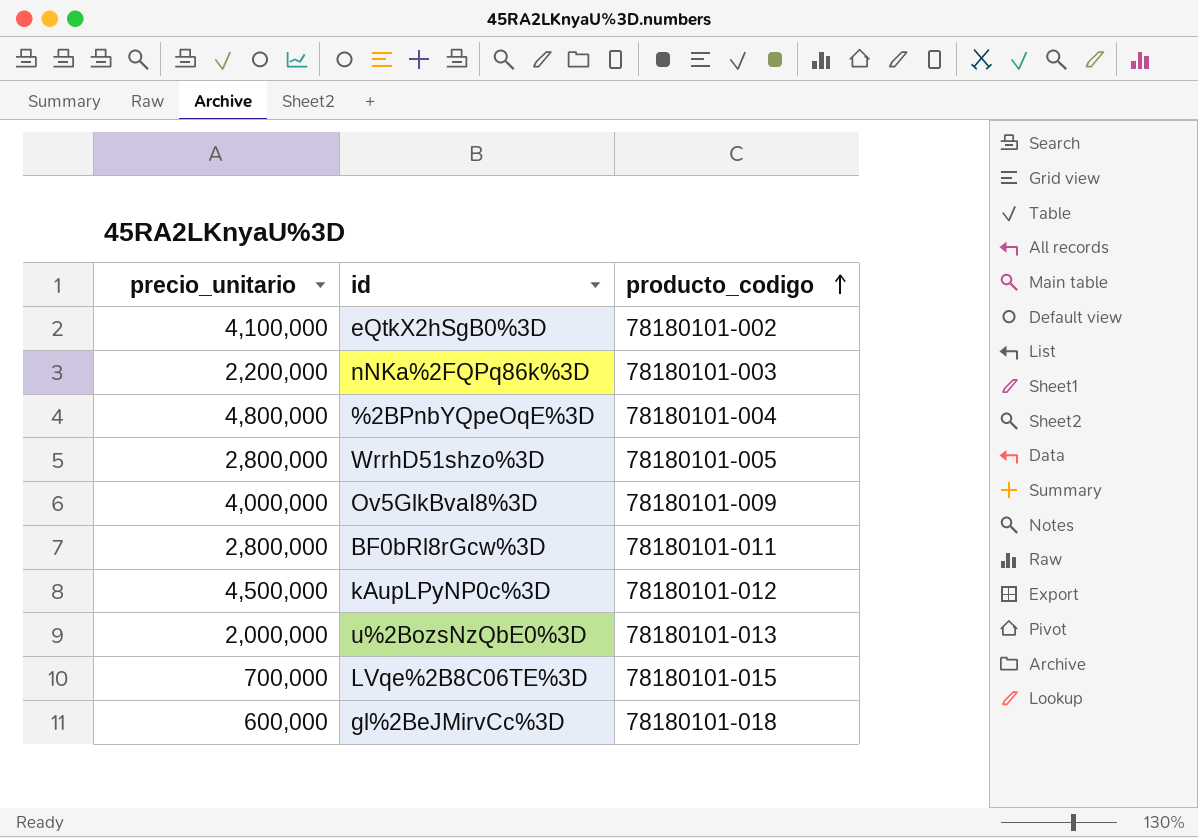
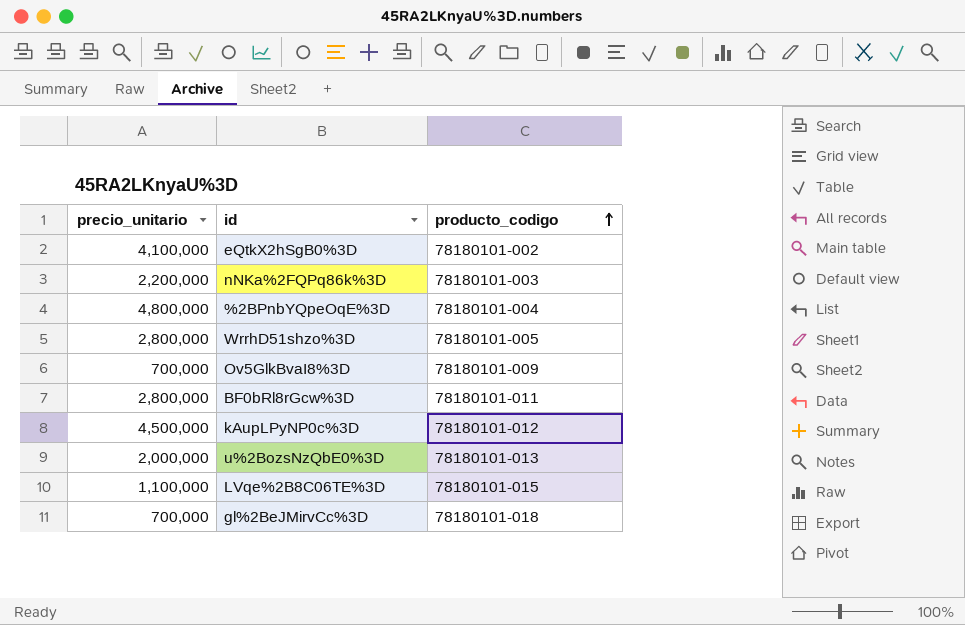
Ov5GlkBvaI8%3D | precio_unitario: 4,000,000 -> 700,000
LVqe%2B8C06TE%3D | precio_unitario: 700,000 -> 1,100,000
gl%2BeJMirvCc%3D | precio_unitario: 600,000 -> 700,000

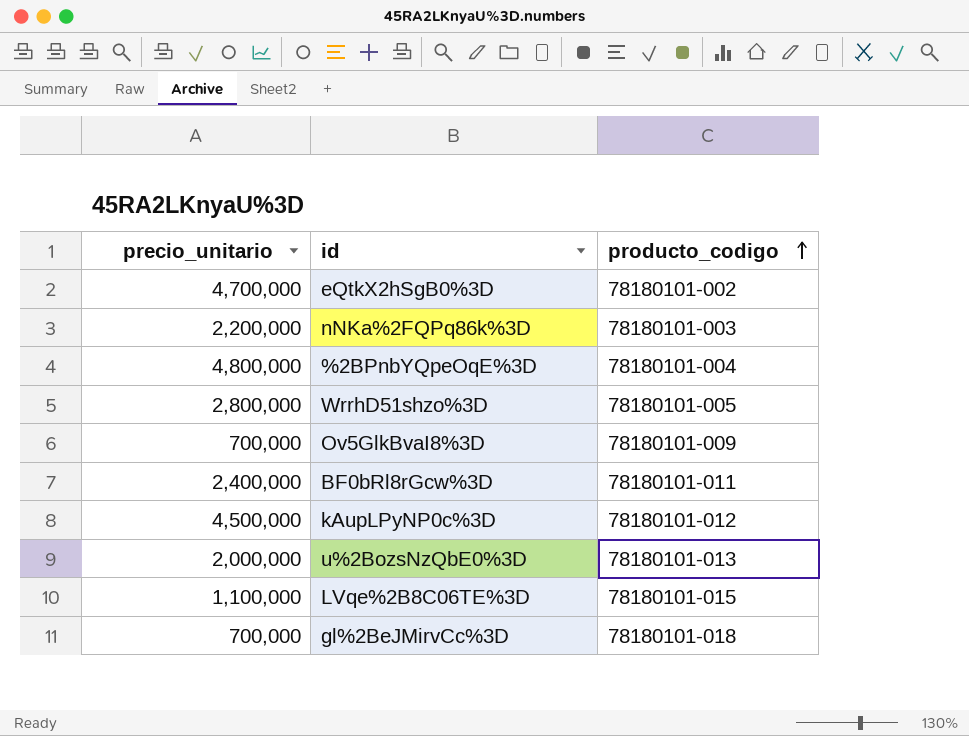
eQtkX2hSgB0%3D | precio_unitario: 4,100,000 -> 4,700,000
BF0bRl8rGcw%3D | precio_unitario: 2,800,000 -> 2,400,000

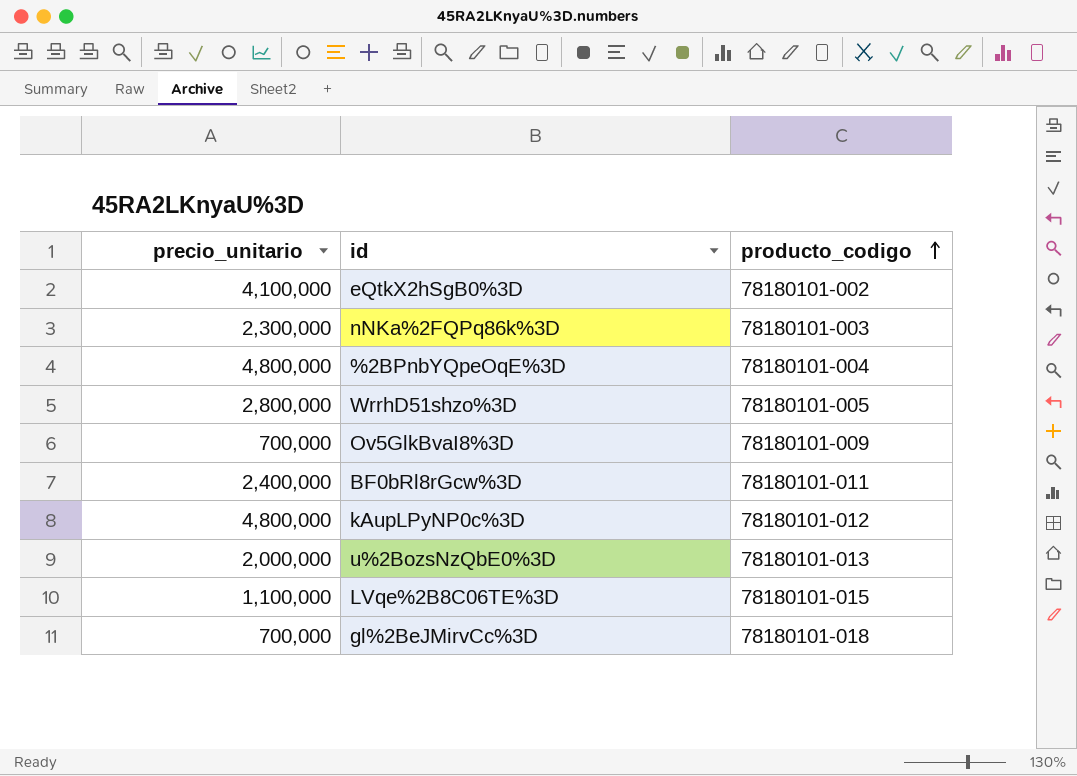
eQtkX2hSgB0%3D | precio_unitario: 4,700,000 -> 4,100,000
nNKa%2FQPq86k%3D | precio_unitario: 2,200,000 -> 2,300,000
kAupLPyNP0c%3D | precio_unitario: 4,500,000 -> 4,800,000

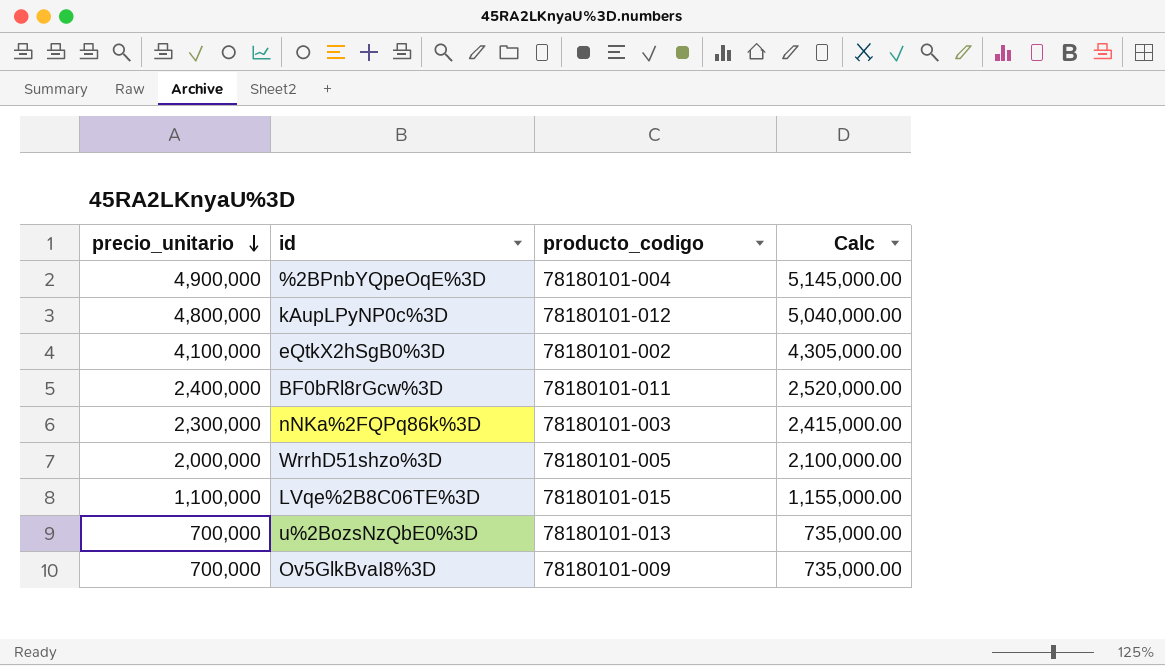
row order: producto_codigo ascending -> precio_unitario descending
column Calc | formula: none -> [precio_unitario] * 1.05
row gl%2BeJMirvCc%3D: 700,000 | 78180101-018 -> none
%2BPnbYQpeOqE%3D | precio_unitario: 4,800,000 -> 4,900,000
WrrhD51shzo%3D | precio_unitario: 2,800,000 -> 2,000,000
u%2BozsNzQbE0%3D | precio_unitario: 2,000,000 -> 700,000

